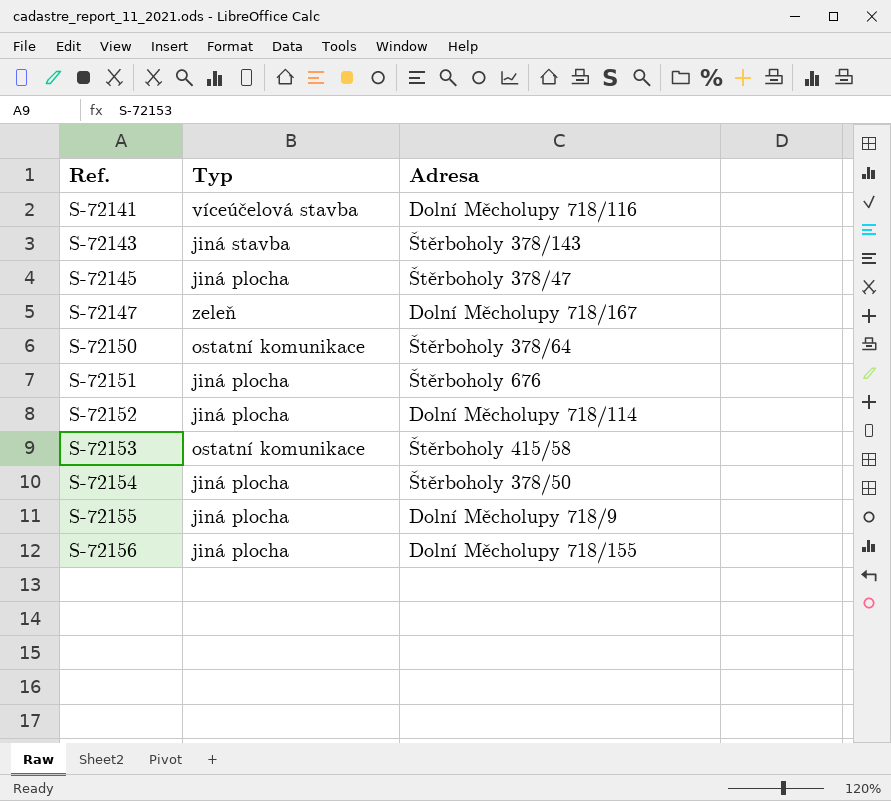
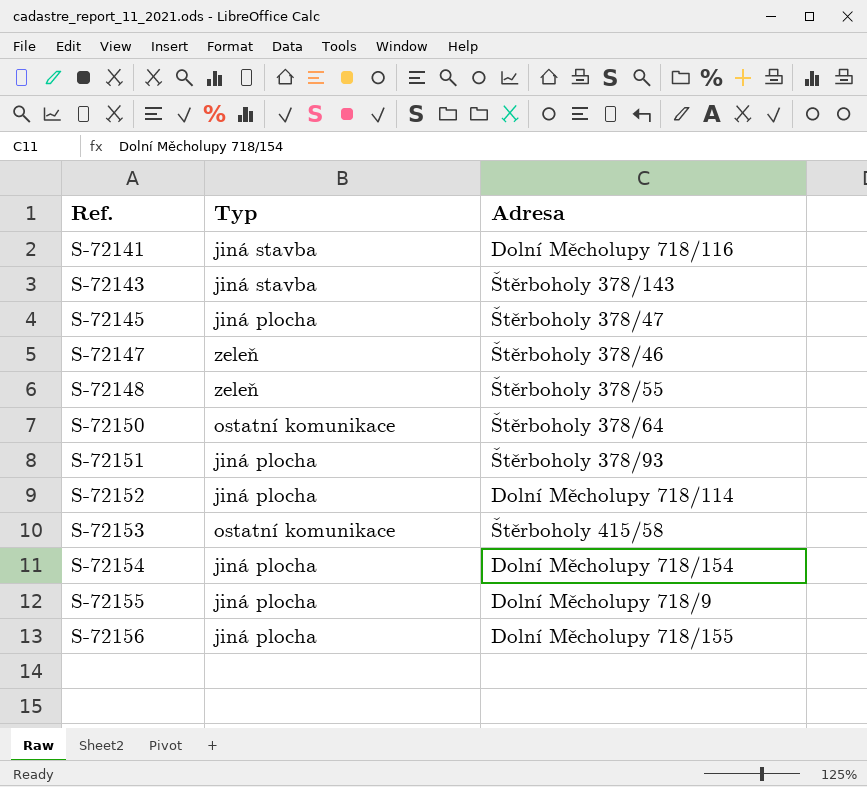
S-72141 | Typ: víceúčelová stavba -> jiná stavba
S-72147 | Adresa: Dolní Měcholupy 718/167 -> Štěrboholy 378/46
row S-72148: none -> zeleň | Štěrboholy 378/55
S-72151 | Adresa: Štěrboholy 676 -> Štěrboholy 378/93
S-72154 | Adresa: Štěrboholy 378/50 -> Dolní Měcholupy 718/154

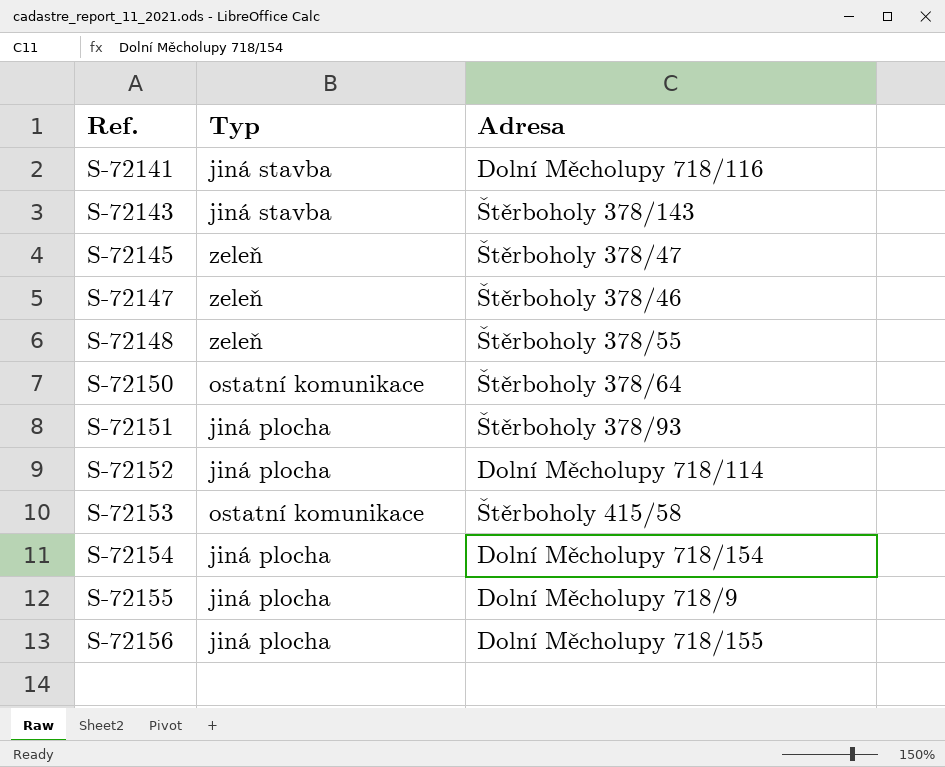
S-72145 | Typ: jiná plocha -> zeleň

